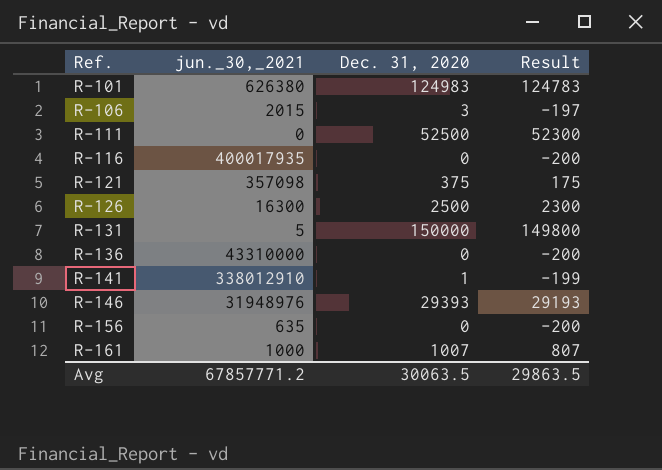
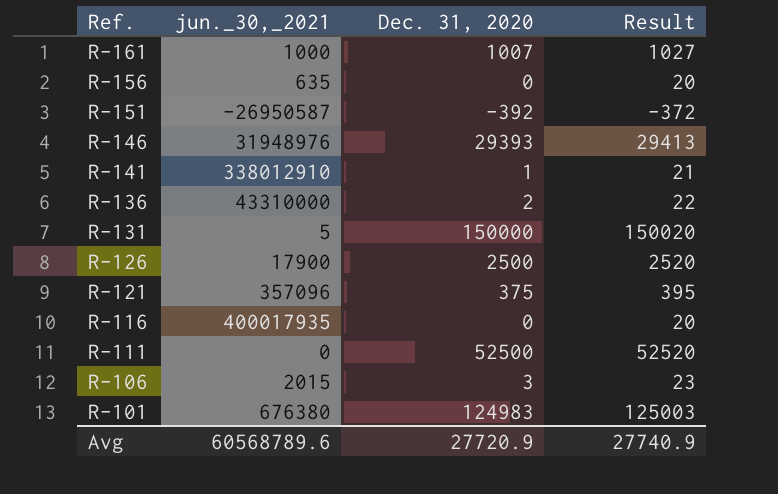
row order: Ref. ascending -> Ref. descending
column Result | formula: [Dec. 31, 2020] - 200 -> [Dec. 31, 2020] + 20
row R-151: none -> -26950587 | -392 | -372
R-136 | Dec. 31, 2020: 0 -> 2
R-126 | jun._30,_2021: 16300 -> 17900
R-121 | jun._30,_2021: 357098 -> 357096
R-101 | jun._30,_2021: 626380 -> 676380
Avg | jun._30,_2021: 67857771.2 -> 60568789.6
Avg | Dec. 31, 2020: 30063.5 -> 27720.9
Avg | Result: 29863.5 -> 27740.9

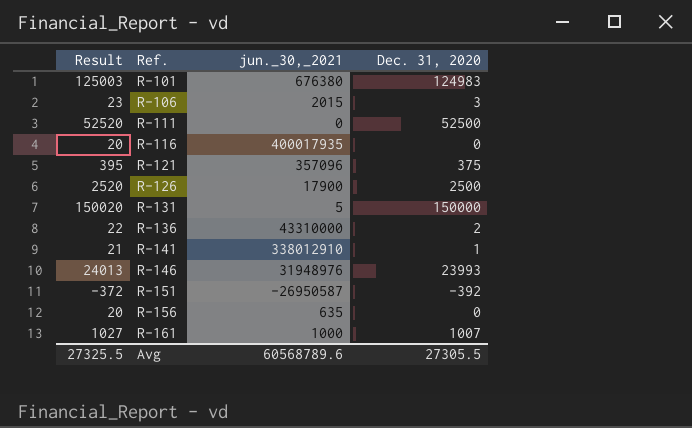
row order: Ref. descending -> Ref. ascending
column Result | position: 4 -> 1
R-146 | Result: 29413 -> 24013
R-146 | Dec. 31, 2020: 29393 -> 23993
Avg | Result: 27740.9 -> 27325.5
Avg | Dec. 31, 2020: 27720.9 -> 27305.5

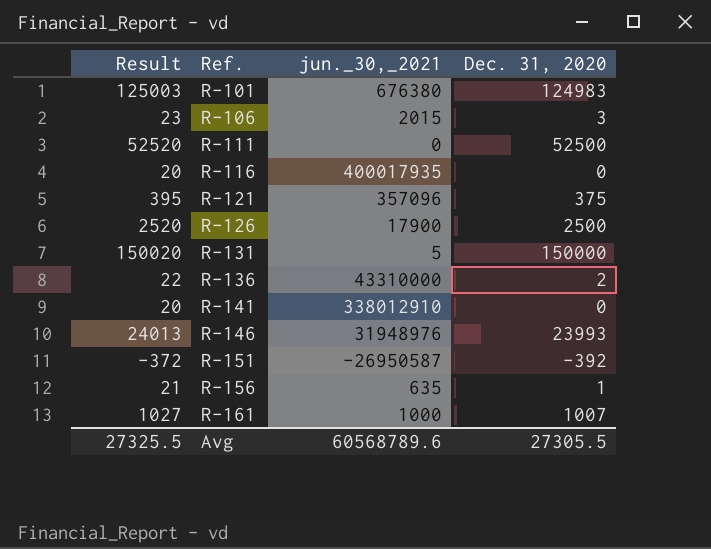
R-141 | Result: 21 -> 20
R-141 | Dec. 31, 2020: 1 -> 0
R-156 | Result: 20 -> 21
R-156 | Dec. 31, 2020: 0 -> 1

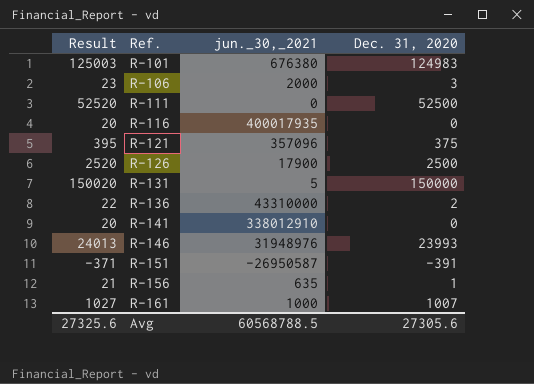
R-106 | jun._30,_2021: 2015 -> 2000
R-151 | Result: -372 -> -371
R-151 | Dec. 31, 2020: -392 -> -391
Avg | Result: 27325.5 -> 27325.6
Avg | jun._30,_2021: 60568789.6 -> 60568788.5
Avg | Dec. 31, 2020: 27305.5 -> 27305.6

